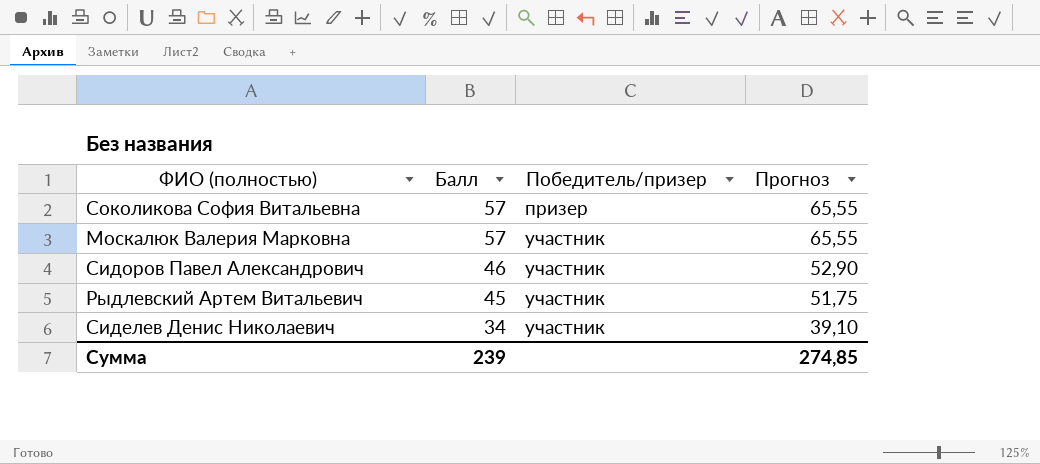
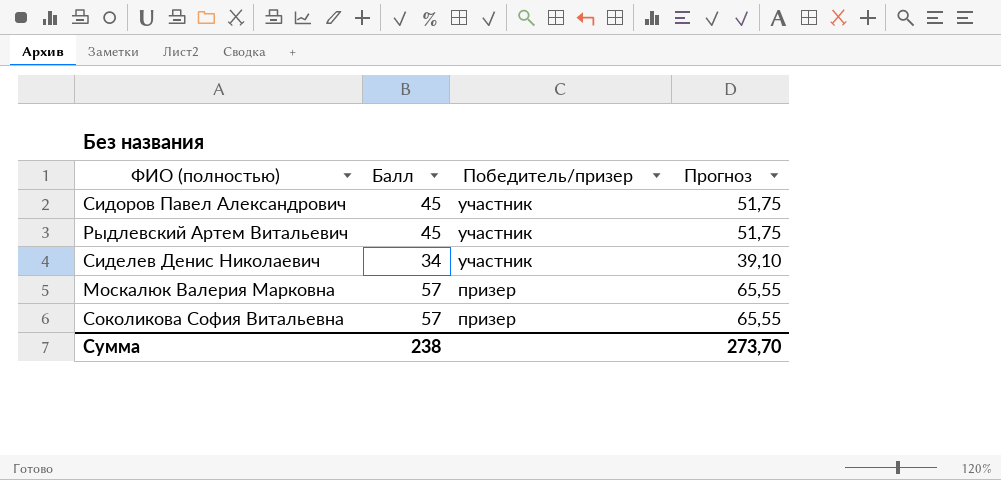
row order: Балл descending -> Победитель/призер descending
Сидоров Павел Александрович | Балл: 46 -> 45
Сидоров Павел Александрович | Прогноз: 52,90 -> 51,75
Москалюк Валерия Марковна | Победитель/призер: участник -> призер
Сумма | Балл: 239 -> 238
Сумма | Прогноз: 274,85 -> 273,70

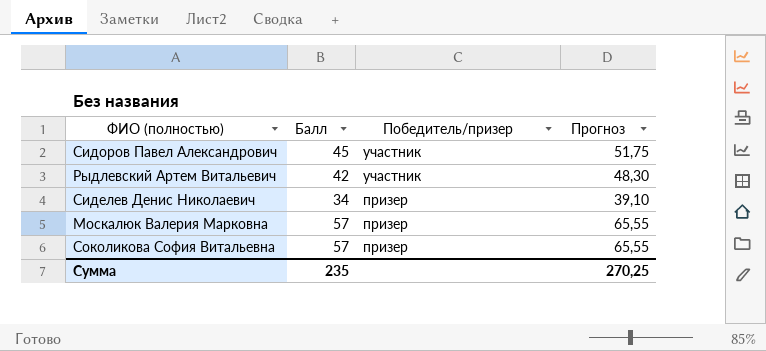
Рыдлевский Артем Витальевич | Балл: 45 -> 42
Рыдлевский Артем Витальевич | Прогноз: 51,75 -> 48,30
Сиделев Денис Николаевич | Победитель/призер: участник -> призер
Сумма | Балл: 238 -> 235
Сумма | Прогноз: 273,70 -> 270,25

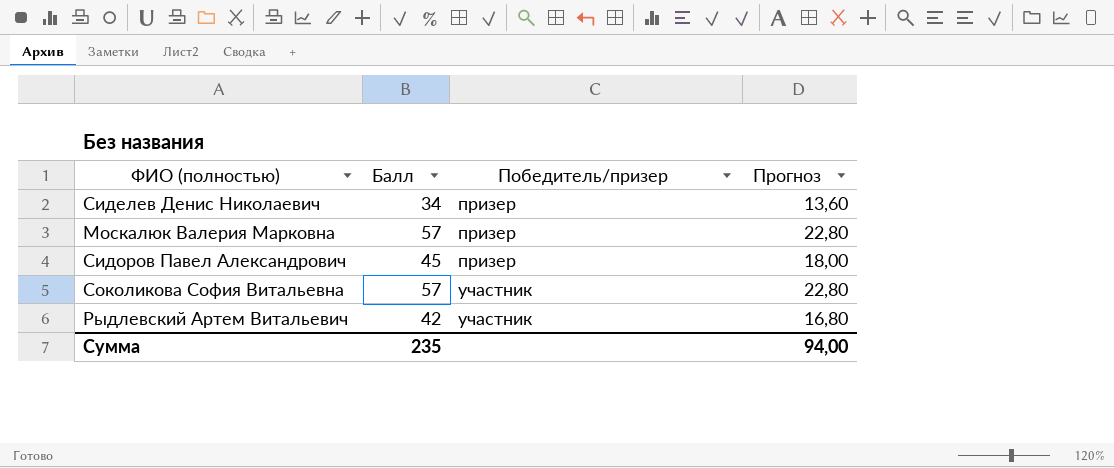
row order: Победитель/призер descending -> Победитель/призер ascending
column Прогноз | formula: [Балл] * 1,15 -> [Балл] * 0,4
Сидоров Павел Александрович | Победитель/призер: участник -> призер
Соколикова София Витальевна | Победитель/призер: призер -> участник
Сумма | Прогноз: 270,25 -> 94,00

